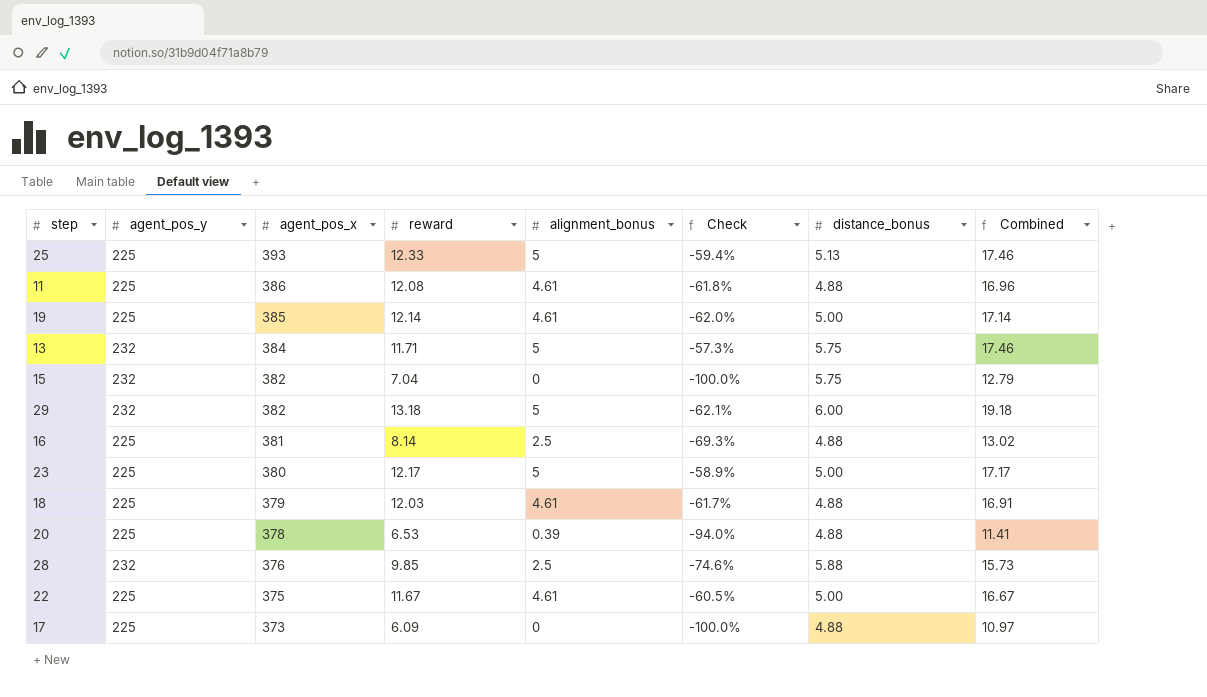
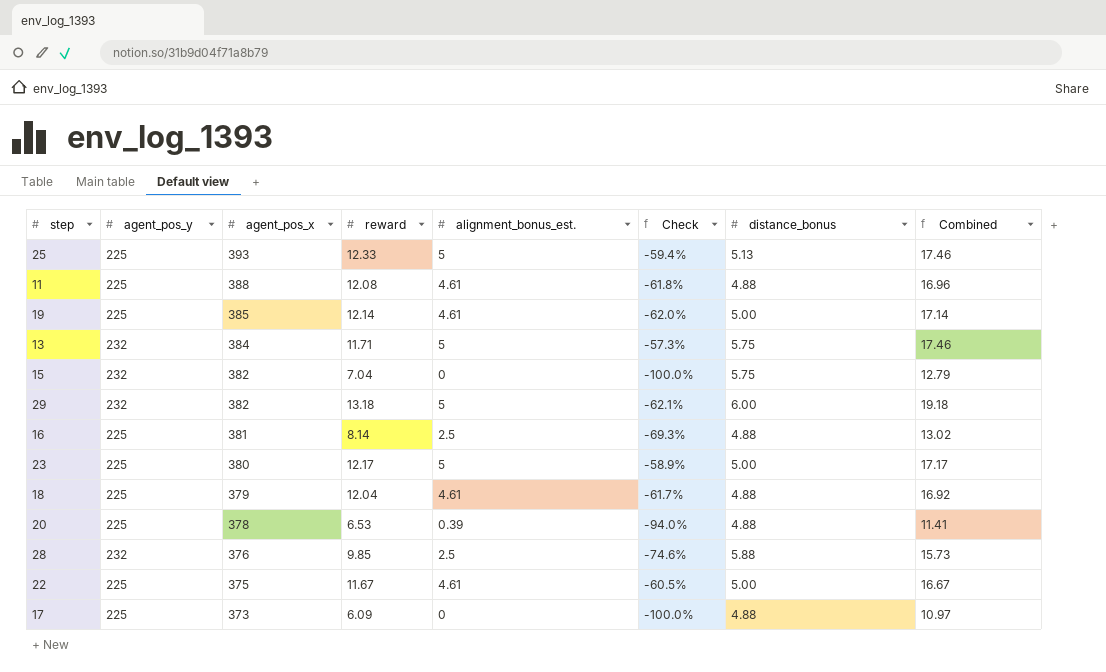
column name: alignment_bonus -> alignment_bonus_est.
11 | agent_pos_x: 386 -> 388
18 | reward: 12.03 -> 12.04
18 | Combined: 16.91 -> 16.92

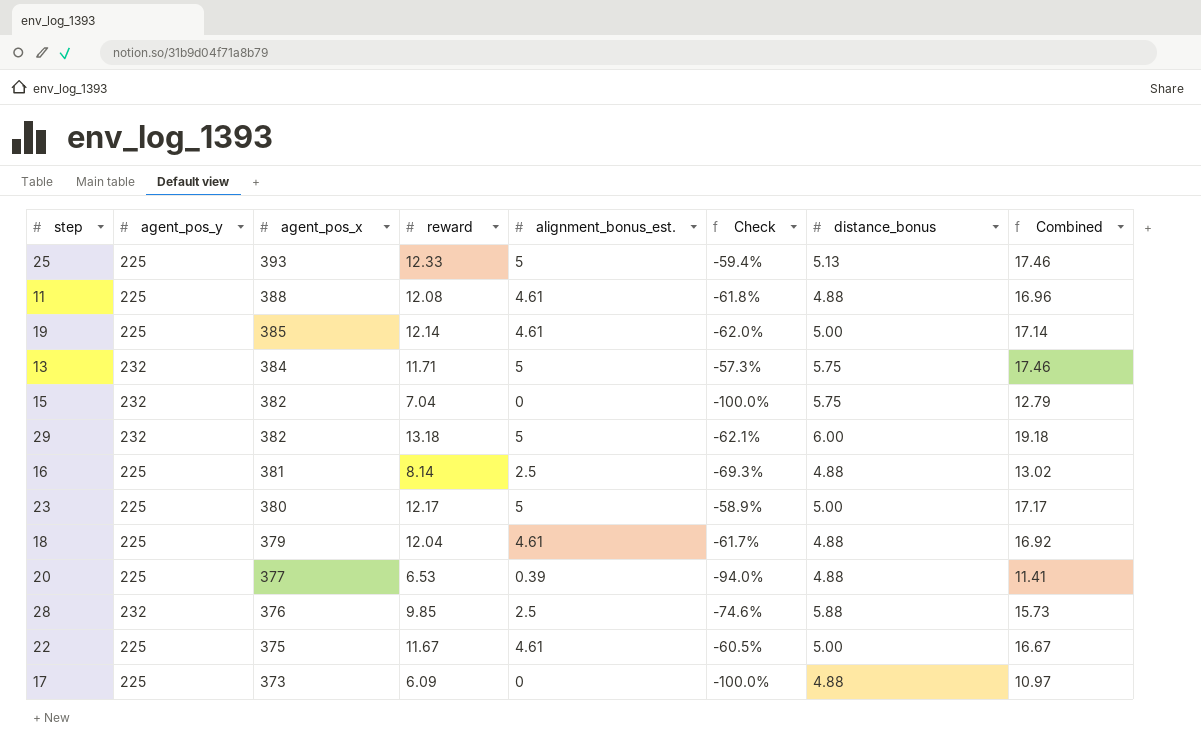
20 | agent_pos_x: 378 -> 377

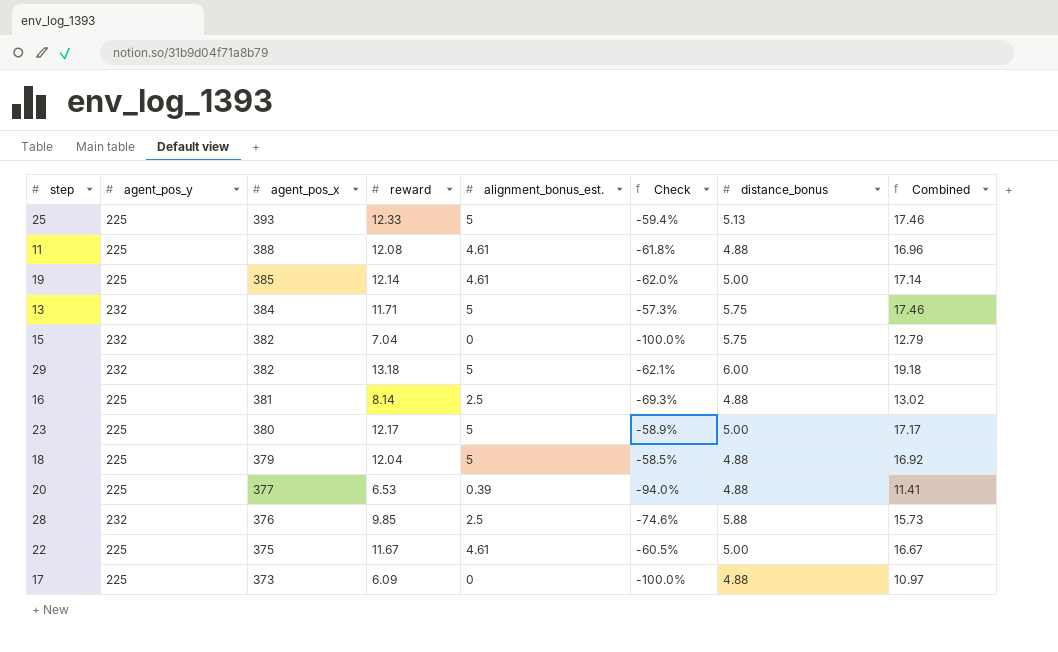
18 | alignment_bonus_est.: 4.61 -> 5
18 | Check: -61.7% -> -58.5%

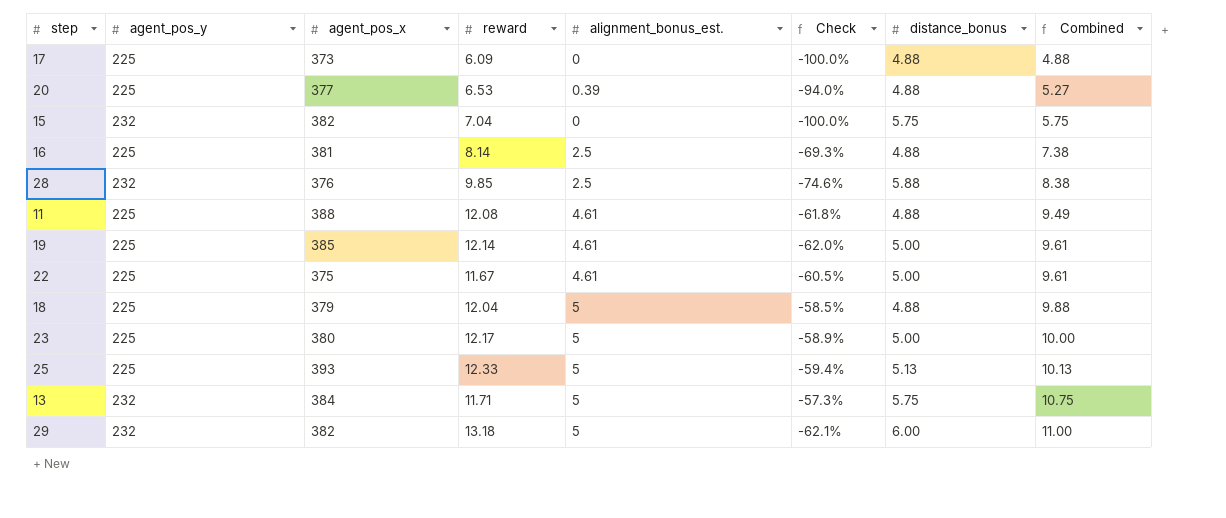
row order: agent_pos_x descending -> Combined ascending
column Combined | formula: [reward] + [distance_bonus] -> [alignment_bonus_est.] + [distance_bonus]

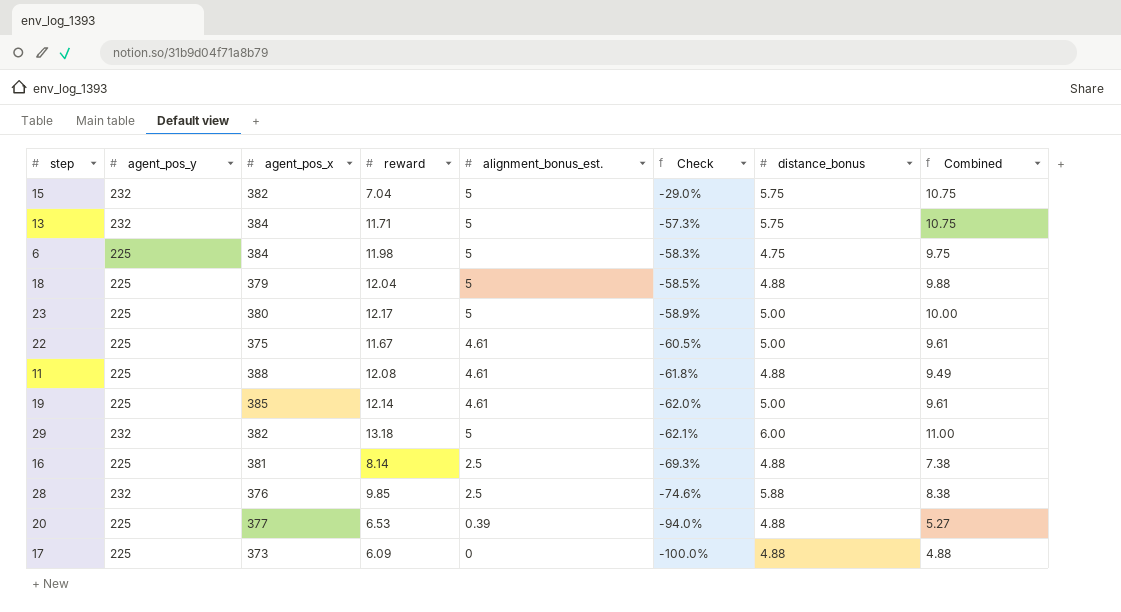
row order: Combined ascending -> Check descending
row 25: 225 | 393 | 12.33 | 5 | -59.4% | 5.13 | 10.13 -> none
15 | alignment_bonus_est.: 0 -> 5
15 | Check: -100.0% -> -29.0%
15 | Combined: 5.75 -> 10.75
row 6: none -> 225 | 384 | 11.98 | 5 | -58.3% | 4.75 | 9.75

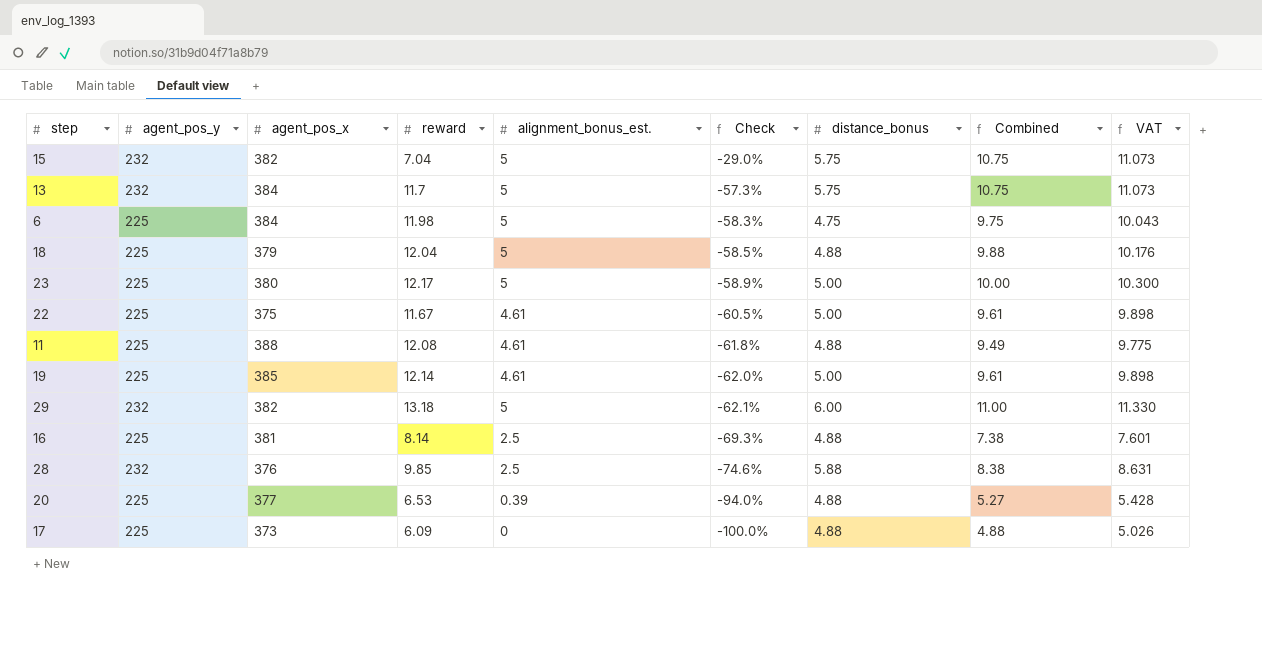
column VAT | formula: none -> [Combined] * 1.03
13 | reward: 11.71 -> 11.7

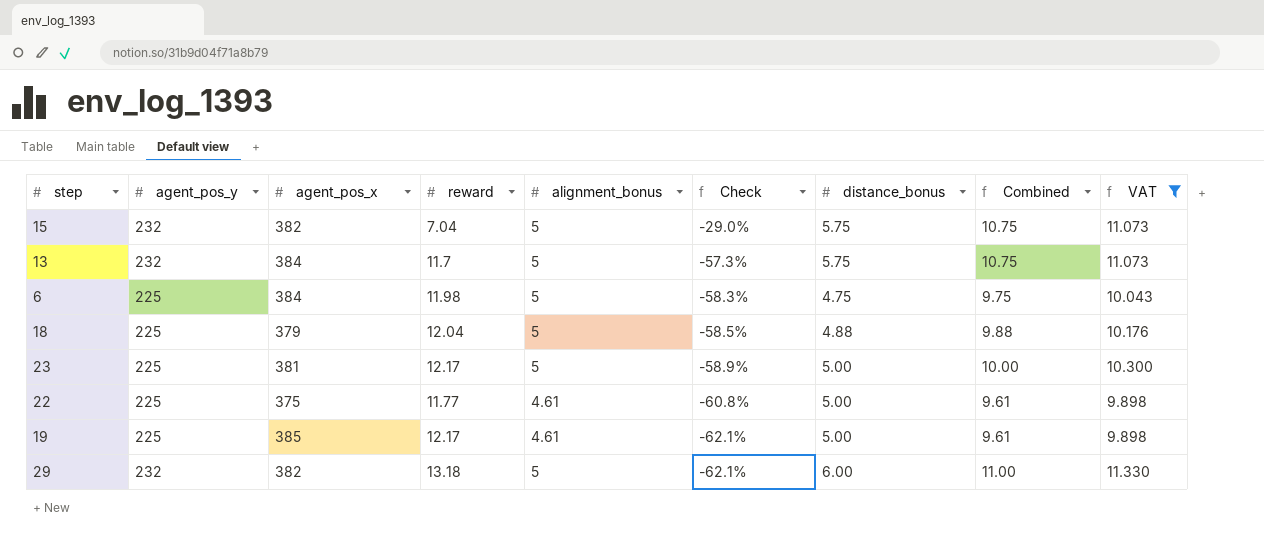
filter: none -> VAT >= 9.898
column name: alignment_bonus_est. -> alignment_bonus
23 | agent_pos_x: 380 -> 381
22 | reward: 11.67 -> 11.77
22 | Check: -60.5% -> -60.8%
19 | reward: 12.14 -> 12.17
19 | Check: -62.0% -> -62.1%

